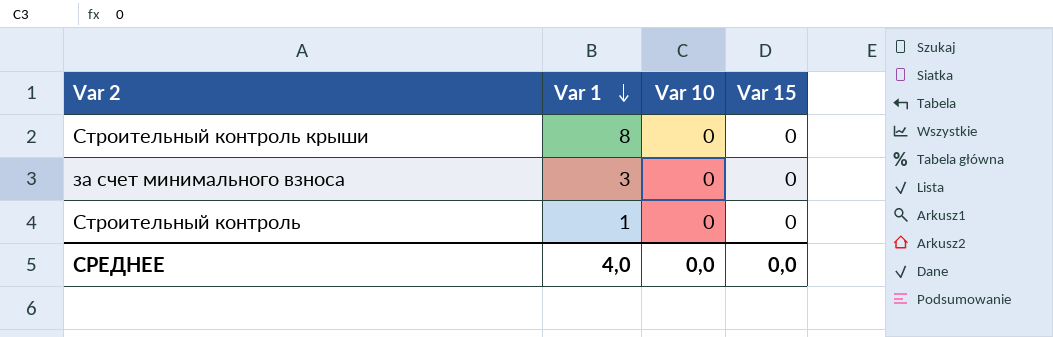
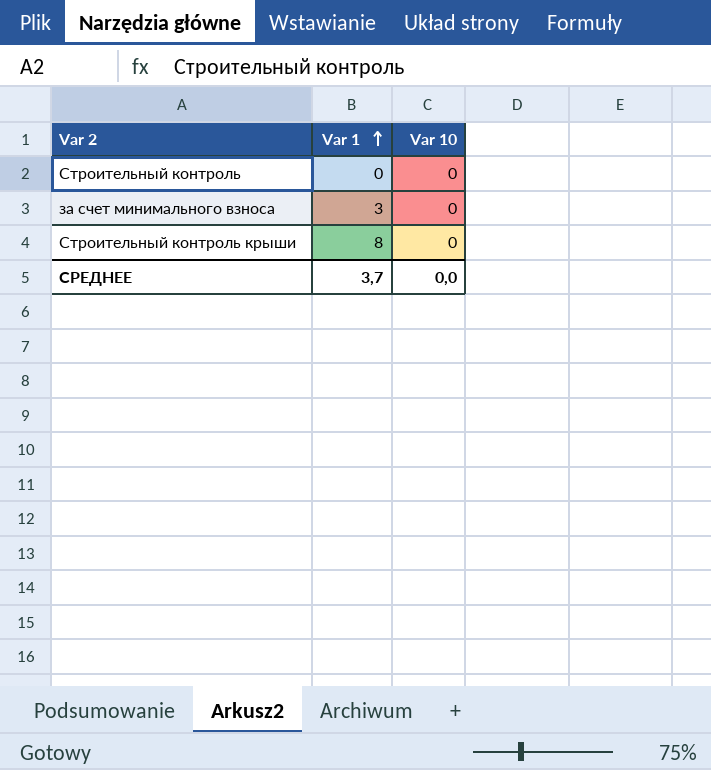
row order: Var 1 descending -> Var 1 ascending
column Var 15 | position: 4 -> none
Строительный контроль | Var 1: 1 -> 0
СРЕДНЕЕ | Var 1: 4,0 -> 3,7

